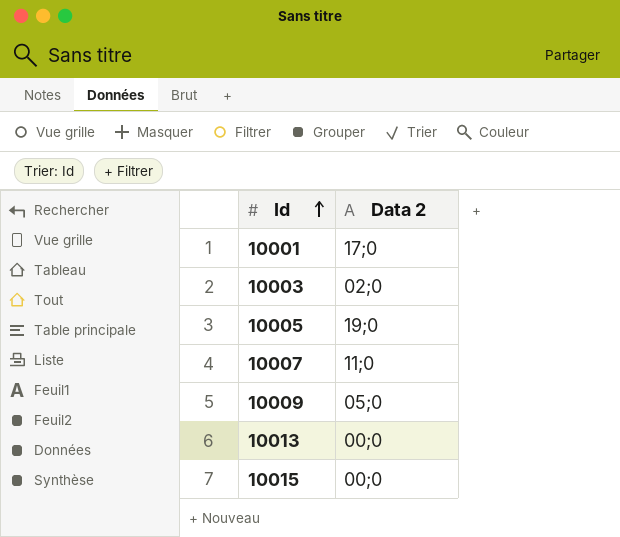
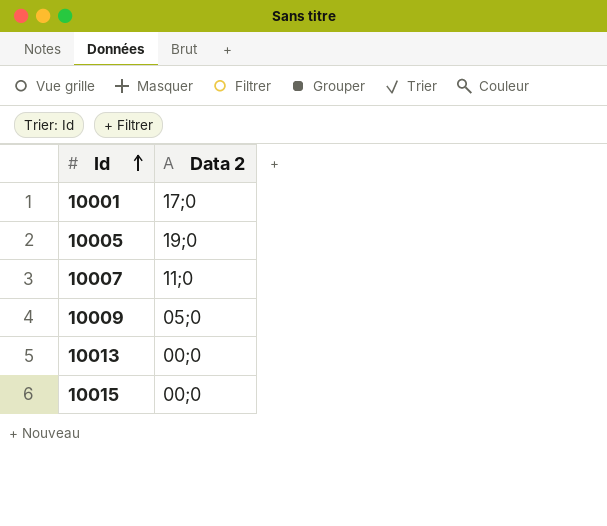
row 10003: 02;0 -> none

